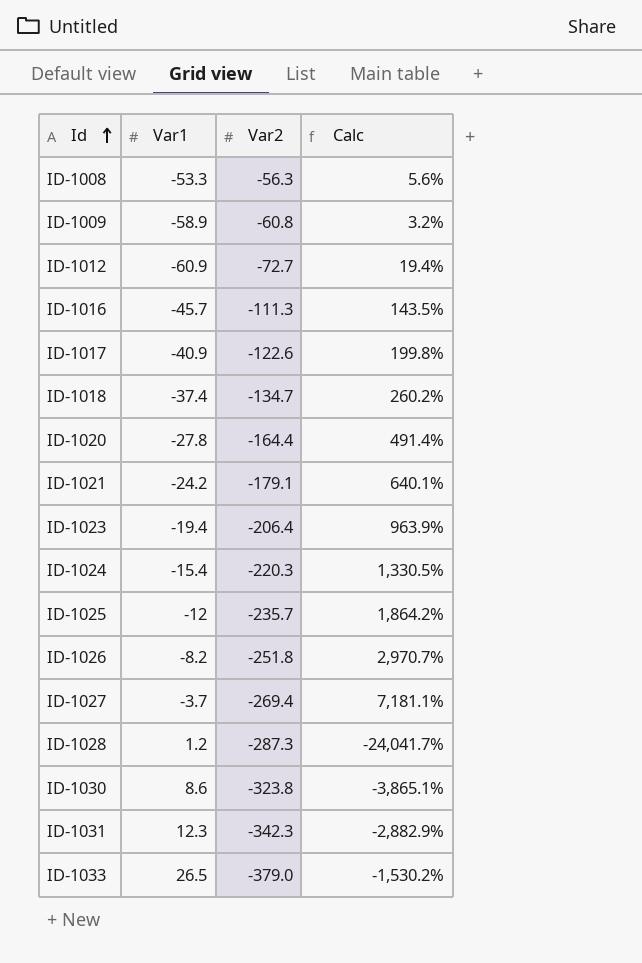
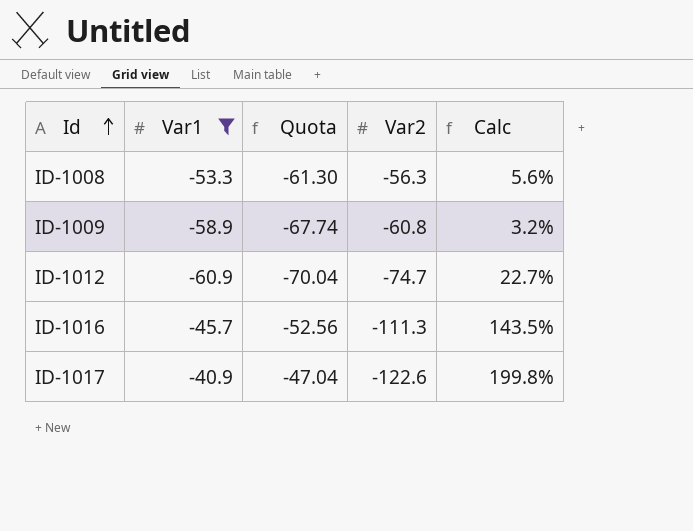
filter: none -> Var1 <= -40.9
column Quota | formula: none -> [Var1] * 1.15
ID-1012 | Var2: -72.7 -> -74.7
ID-1012 | Calc: 19.4% -> 22.7%

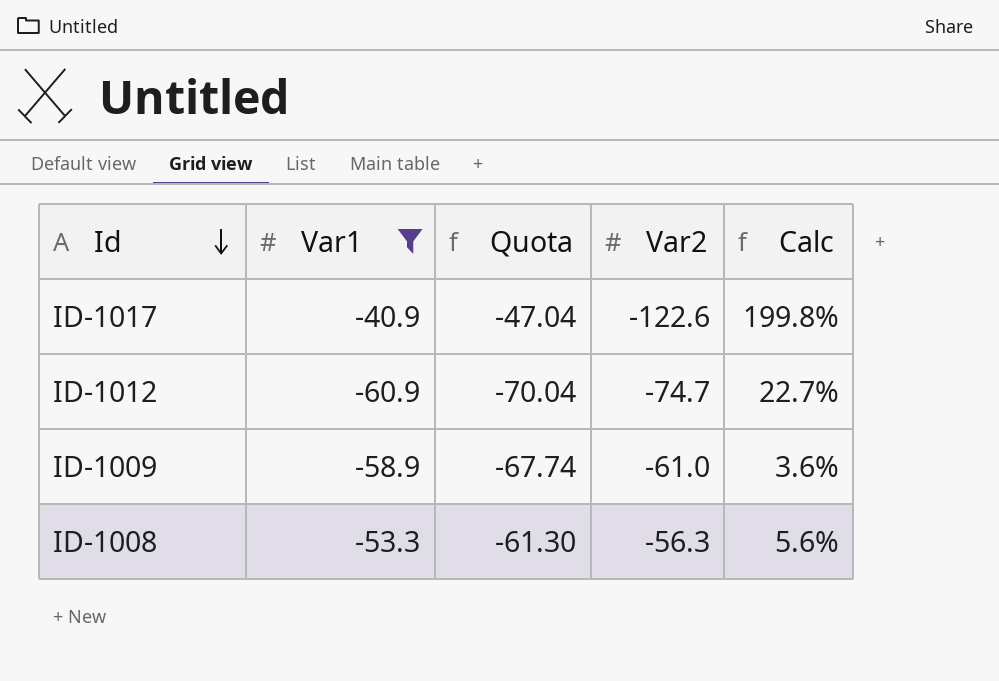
row order: Id ascending -> Id descending
row ID-1016: -45.7 | -52.56 | -111.3 | 143.5% -> none
ID-1009 | Var2: -60.8 -> -61.0
ID-1009 | Calc: 3.2% -> 3.6%

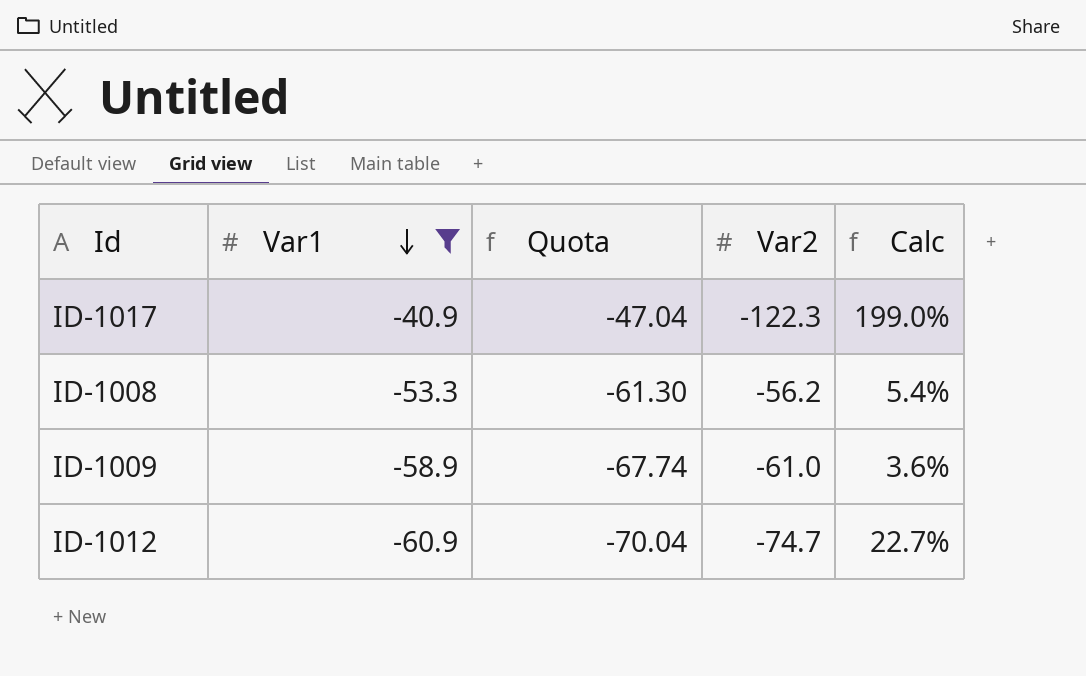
row order: Id descending -> Var1 descending
ID-1017 | Var2: -122.6 -> -122.3
ID-1017 | Calc: 199.8% -> 199.0%
ID-1008 | Var2: -56.3 -> -56.2
ID-1008 | Calc: 5.6% -> 5.4%

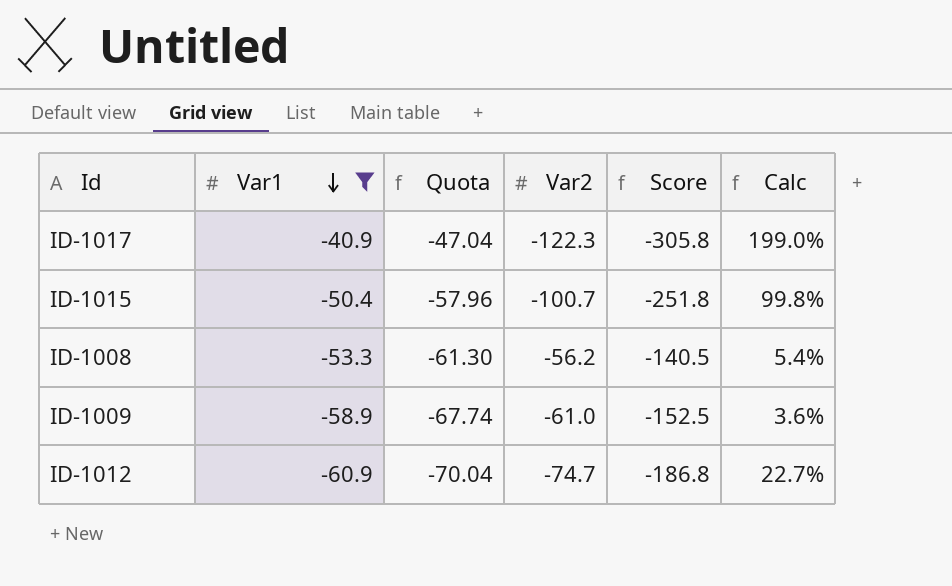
column Score | formula: none -> [Var2] * 2.5
row ID-1015: none -> -50.4 | -57.96 | -100.7 | -251.8 | 99.8%

